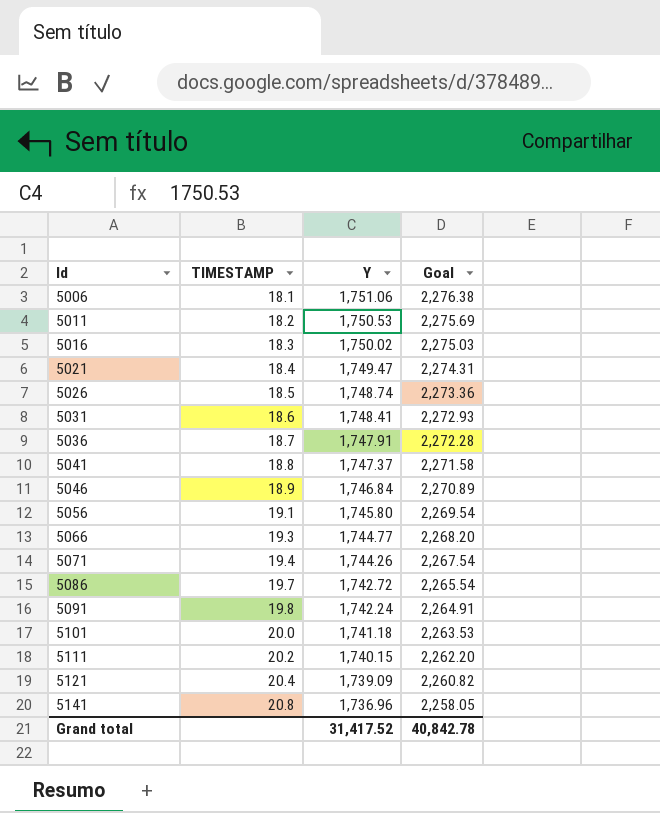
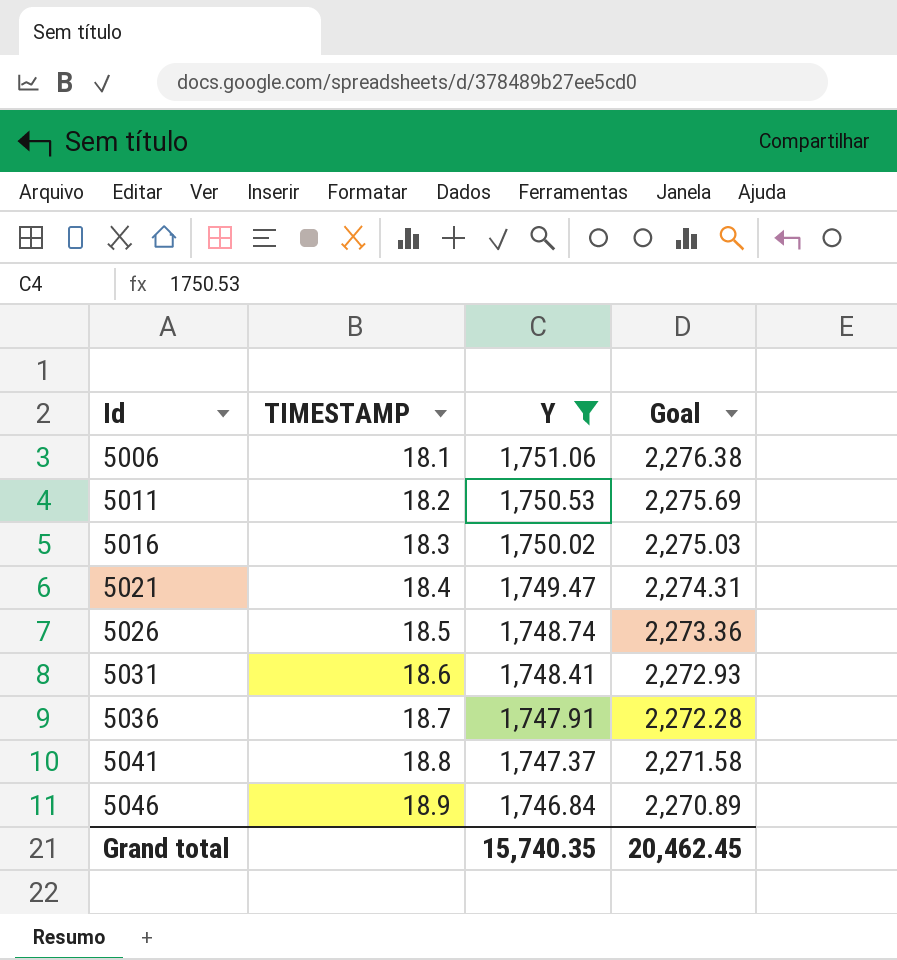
filter: none -> Y >= 1,746.84
Grand total | Y: 31,417.52 -> 15,740.35
Grand total | Goal: 40,842.78 -> 20,462.45

